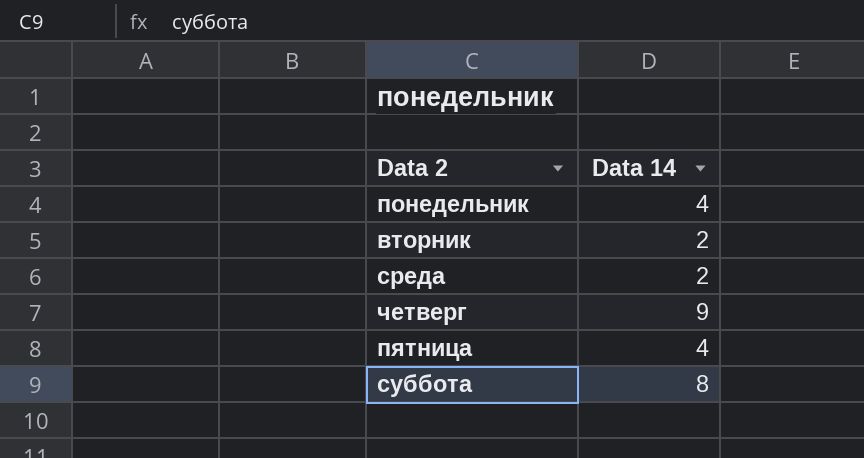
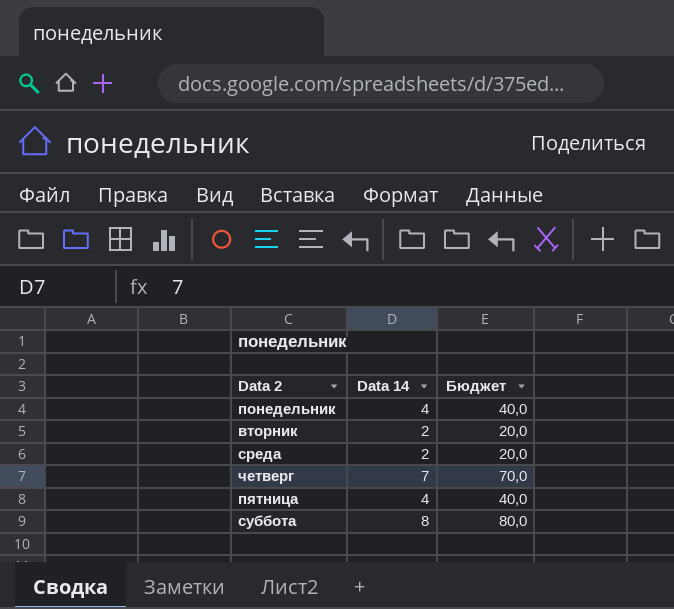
column Бюджет | formula: none -> [Data 14] * 10
четверг | Data 14: 9 -> 7

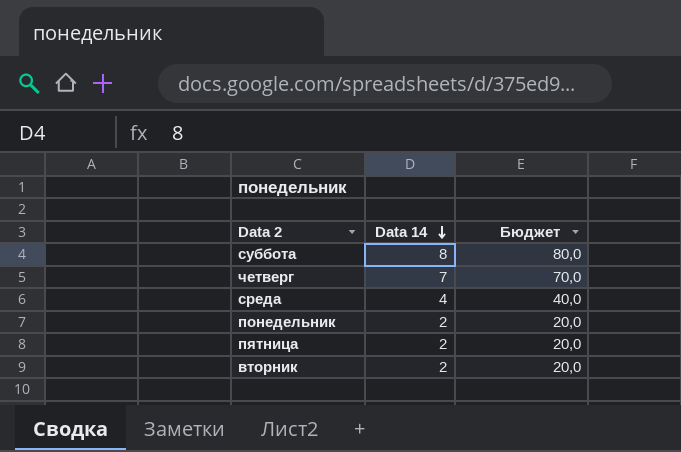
row order: none -> Data 14 descending
среда | Data 14: 2 -> 4
среда | Бюджет: 20,0 -> 40,0
понедельник | Data 14: 4 -> 2
понедельник | Бюджет: 40,0 -> 20,0
пятница | Data 14: 4 -> 2
пятница | Бюджет: 40,0 -> 20,0

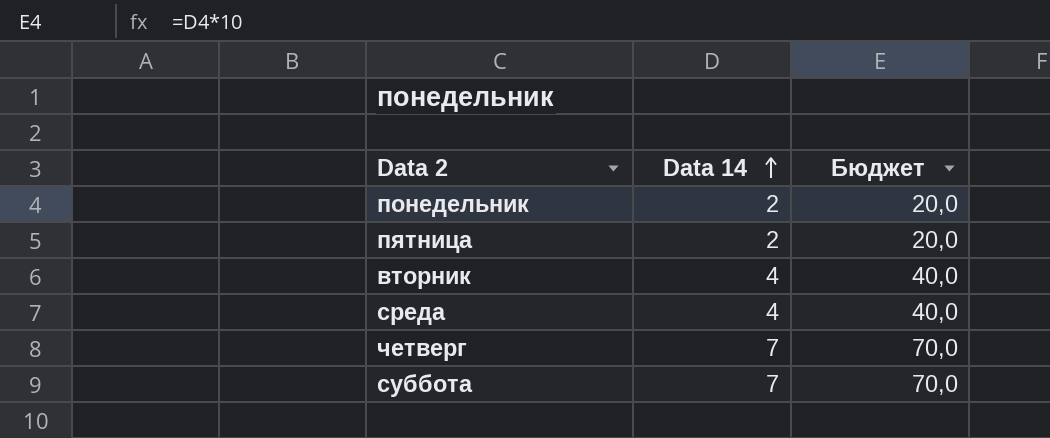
row order: Data 14 descending -> Data 14 ascending
вторник | Data 14: 2 -> 4
вторник | Бюджет: 20,0 -> 40,0
суббота | Data 14: 8 -> 7
суббота | Бюджет: 80,0 -> 70,0

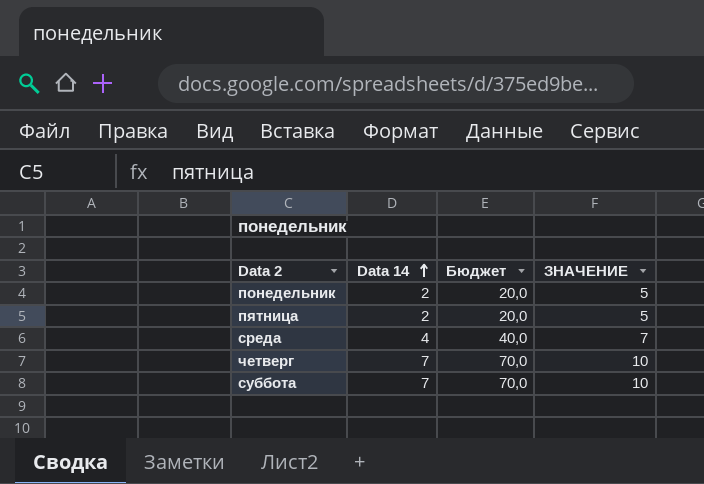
column ЗНАЧЕНИЕ | formula: none -> [Data 14] + 3
row вторник: 4 | 40,0 -> none

